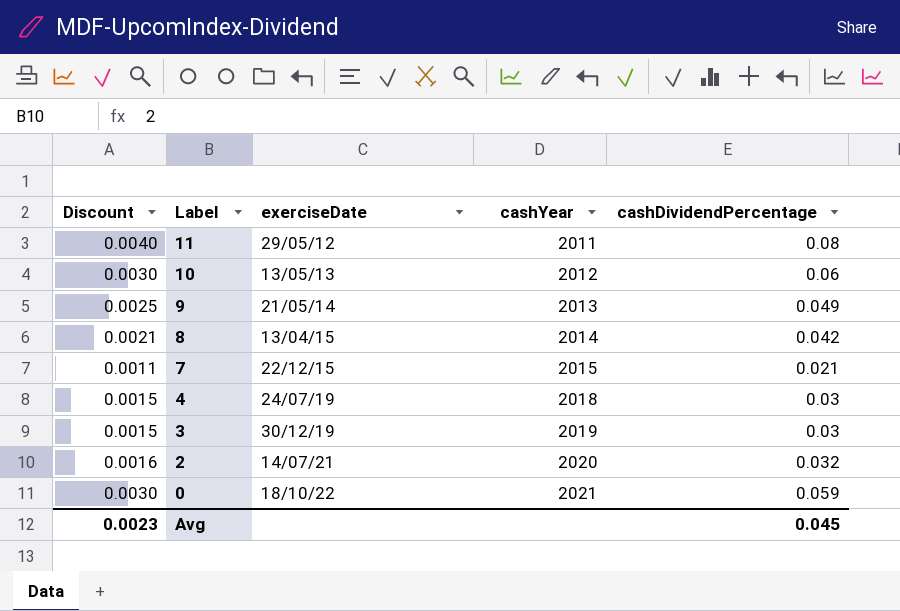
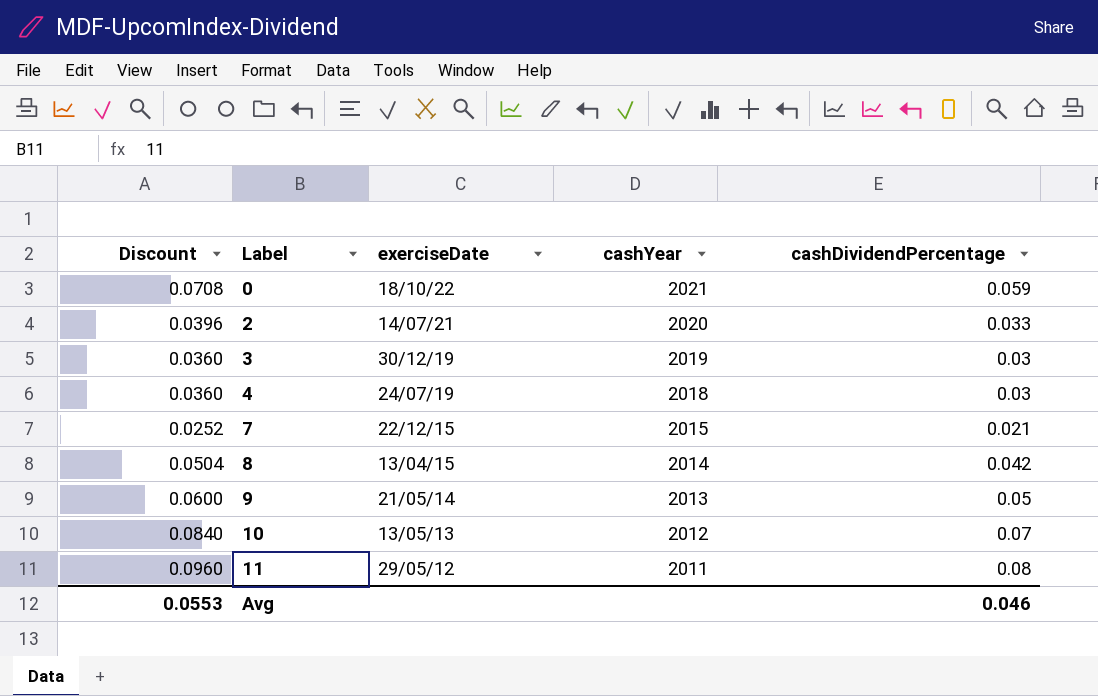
row order: Label descending -> Label ascending
column Discount | formula: [cashDividendPercentage] * 0.05 -> [cashDividendPercentage] * 1.2
2 | cashDividendPercentage: 0.032 -> 0.033
9 | cashDividendPercentage: 0.049 -> 0.05
10 | cashDividendPercentage: 0.06 -> 0.07
Avg | Discount: 0.0023 -> 0.0553
Avg | cashDividendPercentage: 0.045 -> 0.046

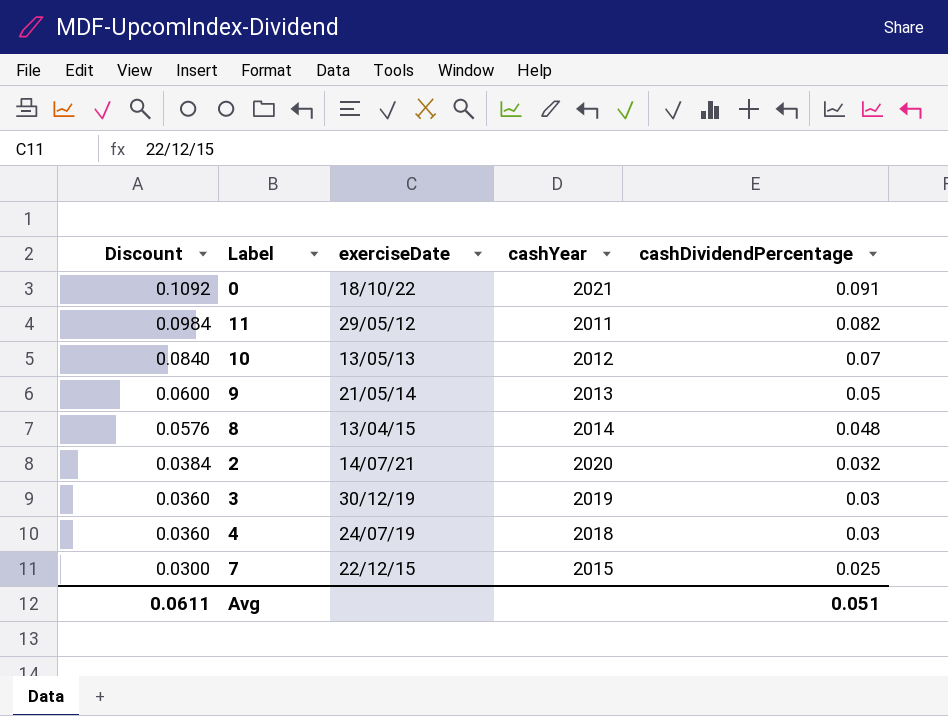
row order: Label ascending -> Discount descending
0 | Discount: 0.0708 -> 0.1092
0 | cashDividendPercentage: 0.059 -> 0.091
11 | Discount: 0.0960 -> 0.0984
11 | cashDividendPercentage: 0.08 -> 0.082
8 | Discount: 0.0504 -> 0.0576
8 | cashDividendPercentage: 0.042 -> 0.048
2 | Discount: 0.0396 -> 0.0384
2 | cashDividendPercentage: 0.033 -> 0.032
7 | Discount: 0.0252 -> 0.0300
7 | cashDividendPercentage: 0.021 -> 0.025
Avg | Discount: 0.0553 -> 0.0611
Avg | cashDividendPercentage: 0.046 -> 0.051

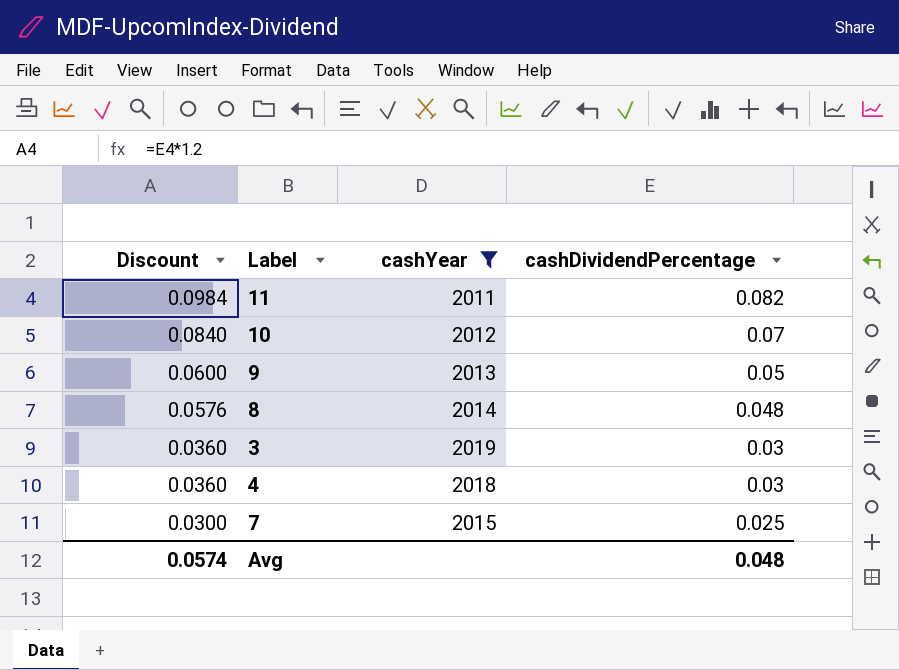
filter: none -> cashYear <= 2019
column exerciseDate | position: 3 -> none
Avg | Discount: 0.0611 -> 0.0574
Avg | cashDividendPercentage: 0.051 -> 0.048

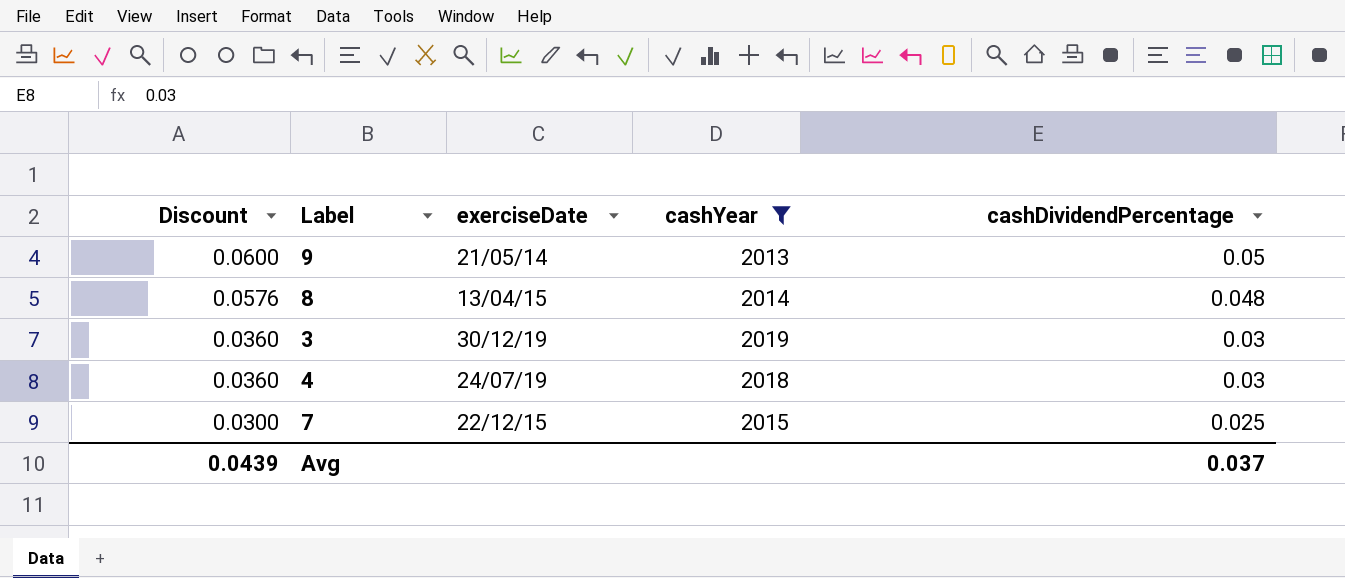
column exerciseDate | position: none -> 3
row 11: 0.0984 | 2011 | 0.082 -> none
row 10: 0.0840 | 2012 | 0.07 -> none
Avg | Discount: 0.0574 -> 0.0439
Avg | cashDividendPercentage: 0.048 -> 0.037

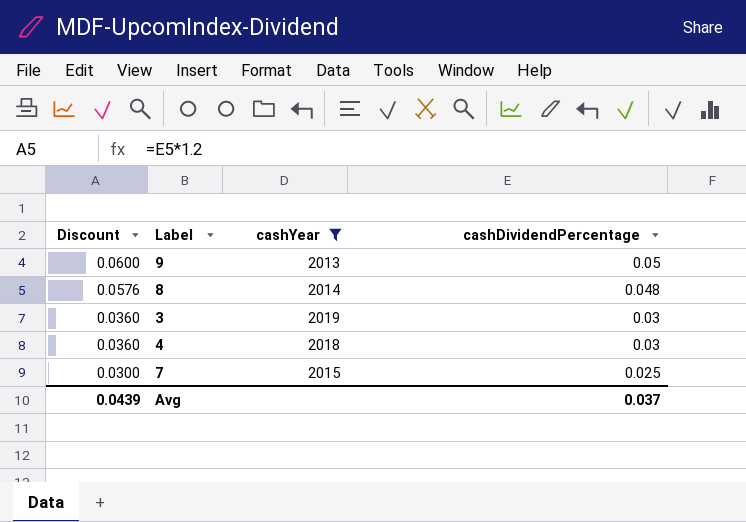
column exerciseDate | position: 3 -> none

